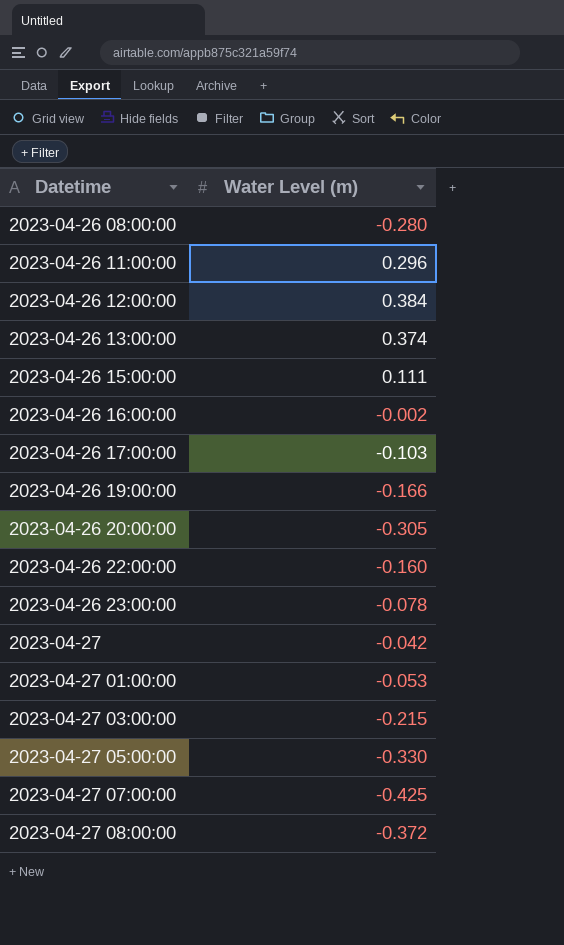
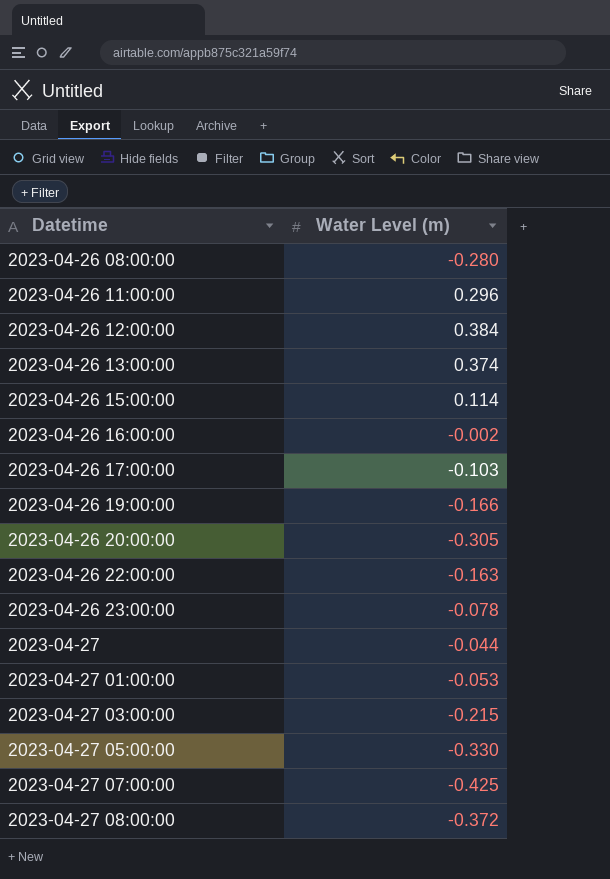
2023-04-26 15:00:00 | Water Level (m): 0.111 -> 0.114
2023-04-26 22:00:00 | Water Level (m): -0.160 -> -0.163
2023-04-27 | Water Level (m): -0.042 -> -0.044

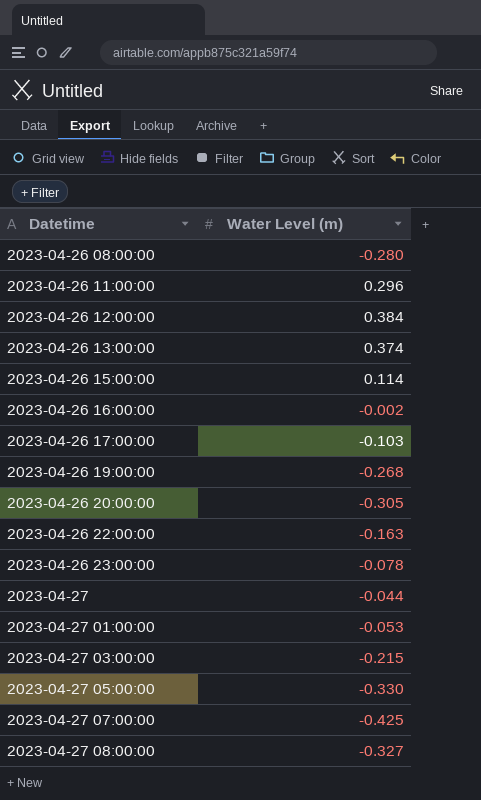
2023-04-26 19:00:00 | Water Level (m): -0.166 -> -0.268
2023-04-27 08:00:00 | Water Level (m): -0.372 -> -0.327

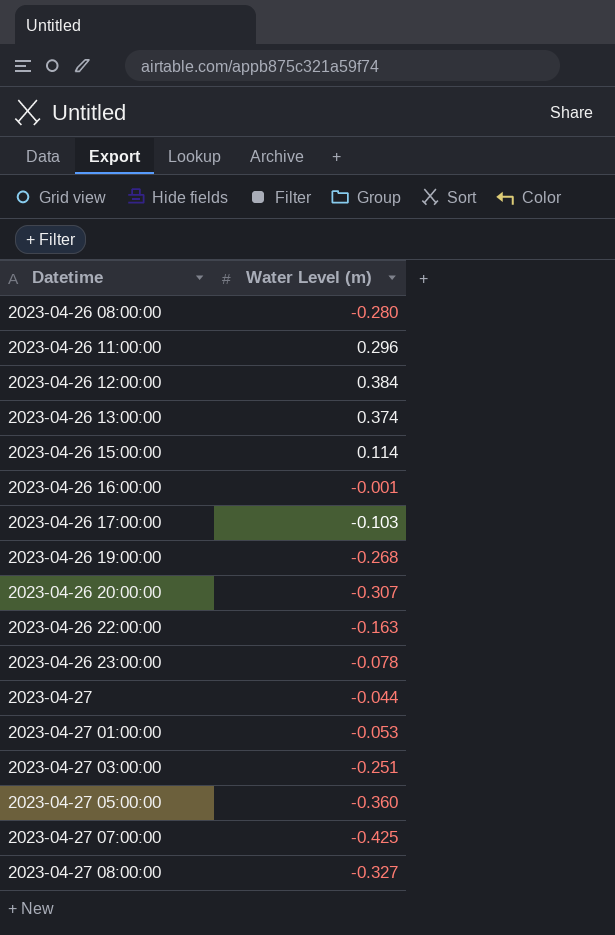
2023-04-26 16:00:00 | Water Level (m): -0.002 -> -0.001
2023-04-26 20:00:00 | Water Level (m): -0.305 -> -0.307
2023-04-27 03:00:00 | Water Level (m): -0.215 -> -0.251
2023-04-27 05:00:00 | Water Level (m): -0.330 -> -0.360

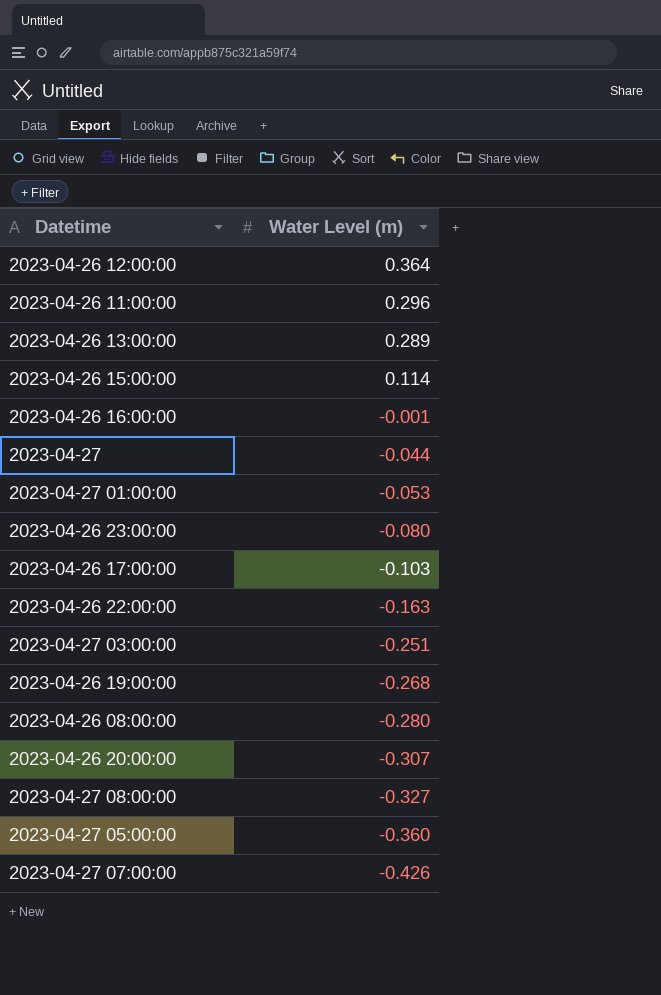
row order: Datetime ascending -> Water Level (m) descending
2023-04-26 12:00:00 | Water Level (m): 0.384 -> 0.364
2023-04-26 13:00:00 | Water Level (m): 0.374 -> 0.289
2023-04-26 23:00:00 | Water Level (m): -0.078 -> -0.080
2023-04-27 07:00:00 | Water Level (m): -0.425 -> -0.426

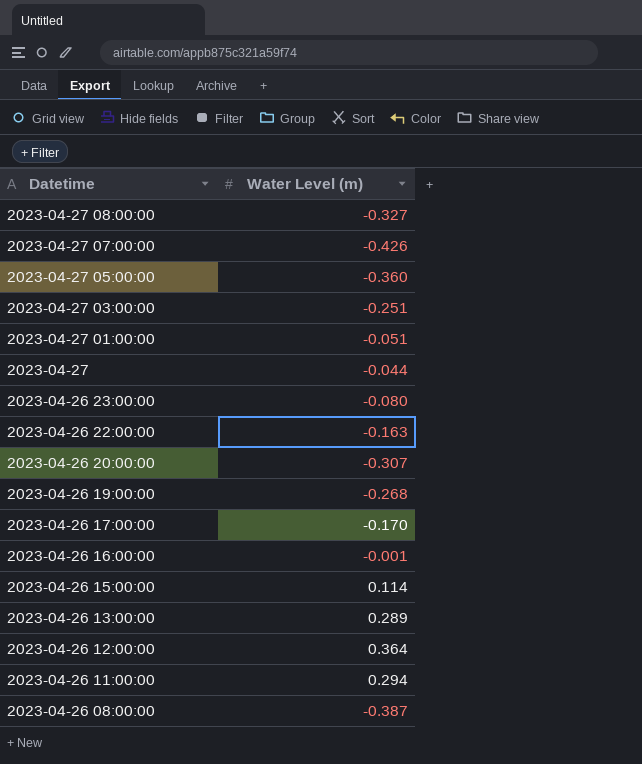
row order: Water Level (m) descending -> Datetime descending
2023-04-27 01:00:00 | Water Level (m): -0.053 -> -0.051
2023-04-26 17:00:00 | Water Level (m): -0.103 -> -0.170
2023-04-26 11:00:00 | Water Level (m): 0.296 -> 0.294
2023-04-26 08:00:00 | Water Level (m): -0.280 -> -0.387

